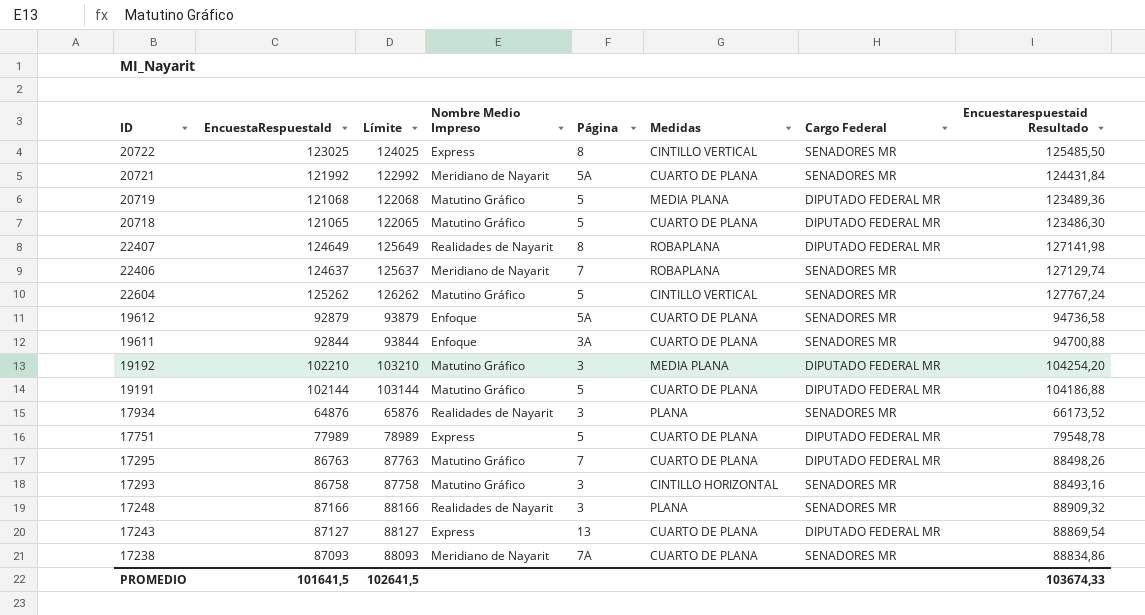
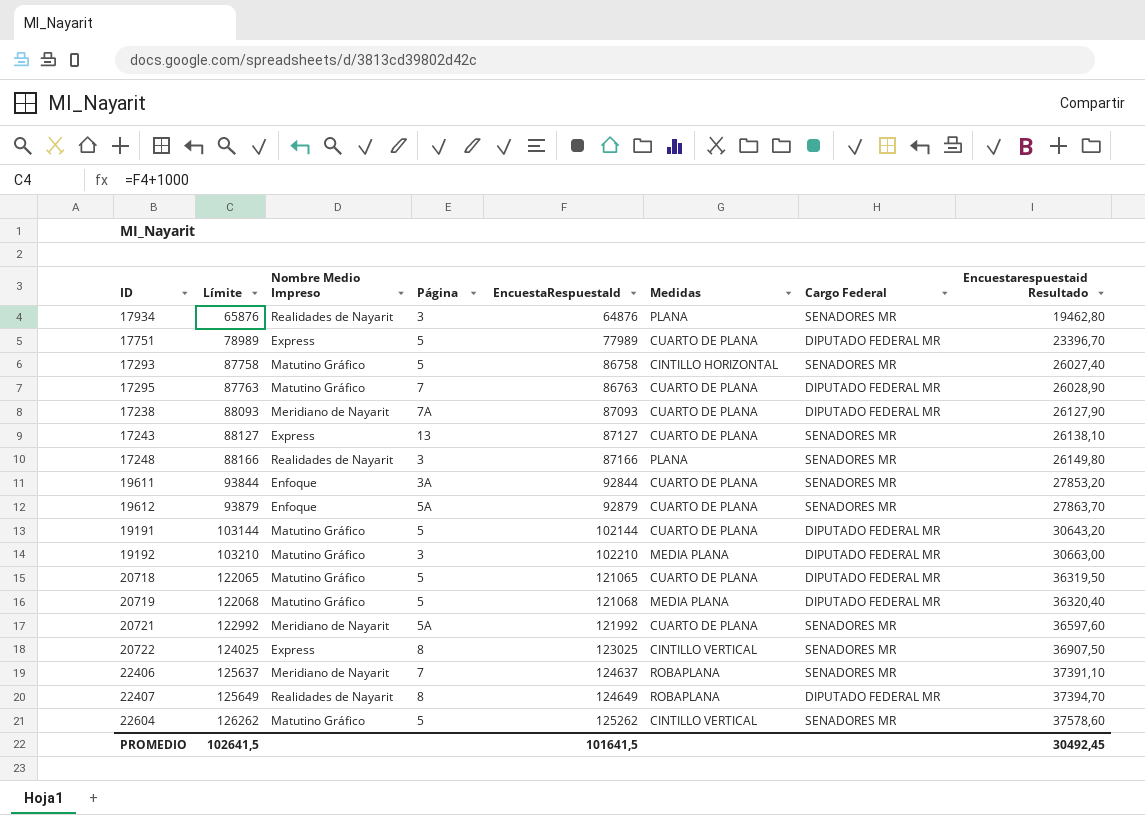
row order: none -> Límite ascending
column EncuestaRespuestaId | position: 2 -> 5
column Encuestarespuestaid Resultado | formula: [EncuestaRespuestaId] * 1,02 -> [EncuestaRespuestaId] * 0,3
17293 | Página: 3 -> 5
17238 | Cargo Federal: SENADORES MR -> DIPUTADO FEDERAL MR
17243 | Cargo Federal: DIPUTADO FEDERAL MR -> SENADORES MR
PROMEDIO | Encuestarespuestaid Resultado: 103674,33 -> 30492,45

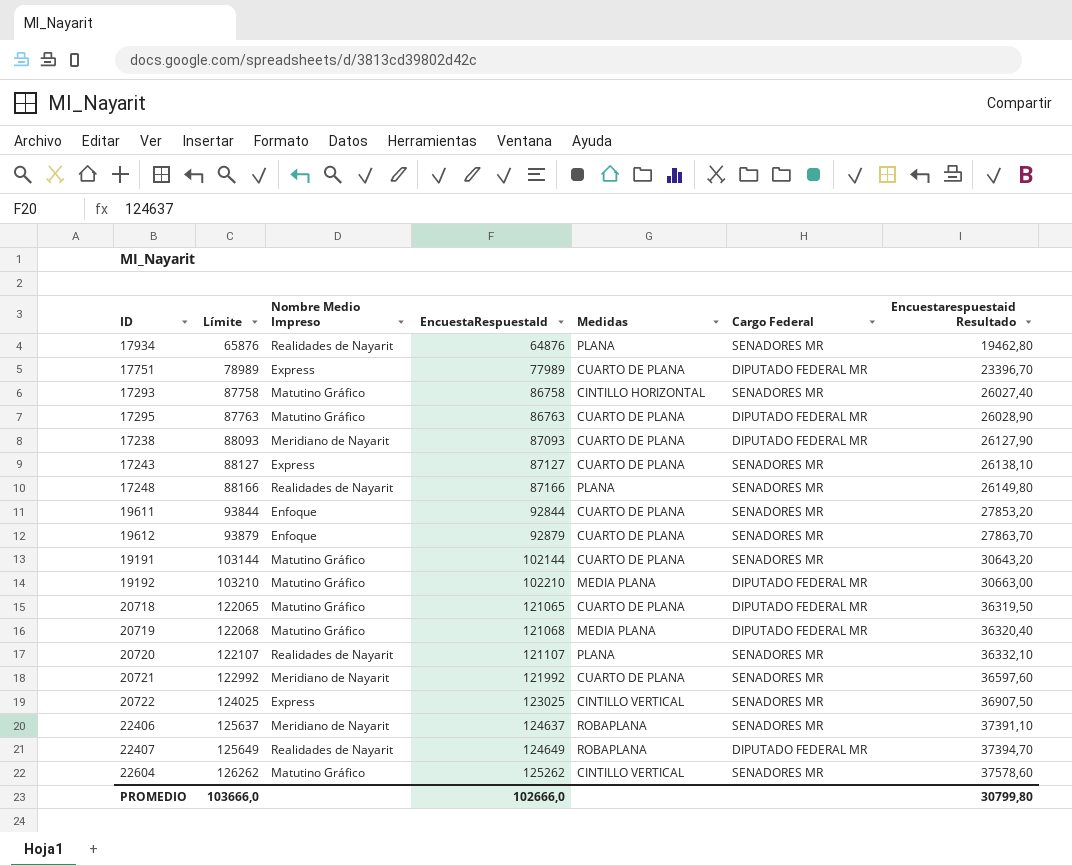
column Página | position: 4 -> none
19191 | Cargo Federal: DIPUTADO FEDERAL MR -> SENADORES MR
row 20720: none -> 122107 | Realidades de Nayarit | 121107 | PLANA | SENADORES MR | 36332,10
PROMEDIO | Límite: 102641,5 -> 103666,0
PROMEDIO | EncuestaRespuestaId: 101641,5 -> 102666,0
PROMEDIO | Encuestarespuestaid Resultado: 30492,45 -> 30799,80

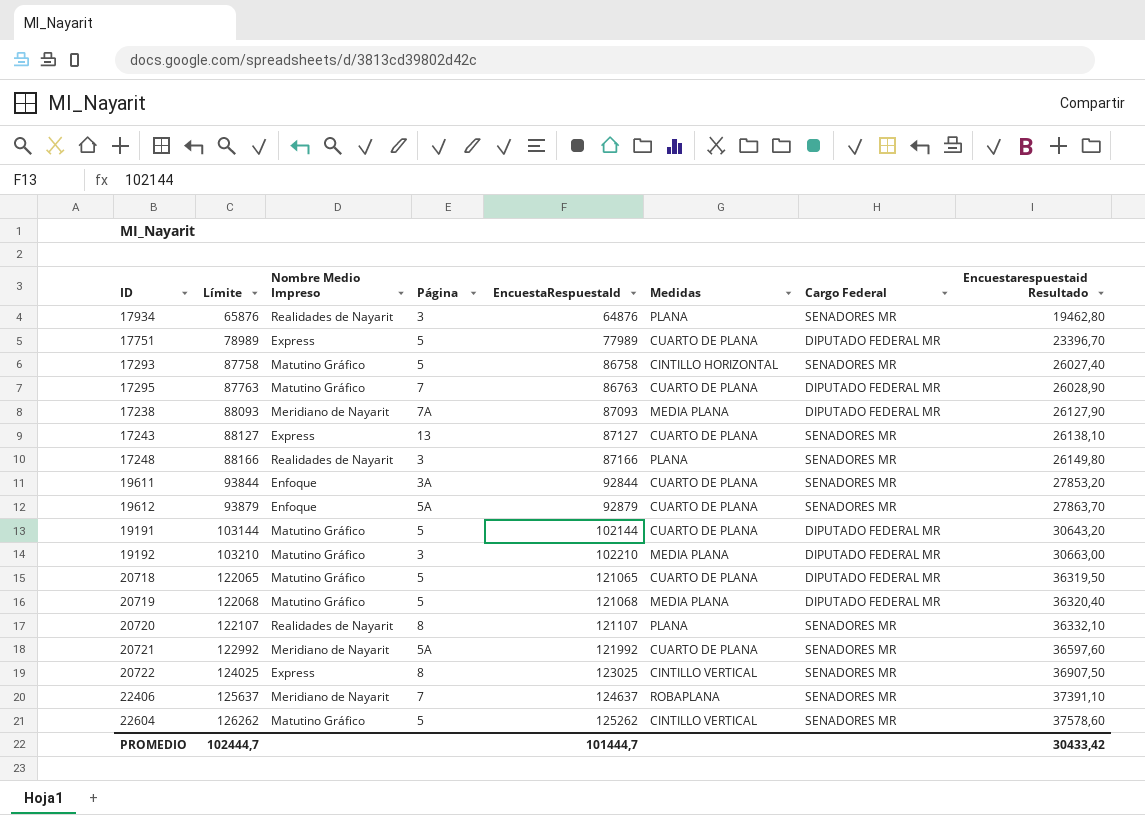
column Página | position: none -> 4
row 22407: 125649 | Realidades de Nayarit | 124649 | ROBAPLANA | DIPUTADO FEDERAL MR | 37394,70 -> none
17238 | Medidas: CUARTO DE PLANA -> MEDIA PLANA
19191 | Cargo Federal: SENADORES MR -> DIPUTADO FEDERAL MR
PROMEDIO | Límite: 103666,0 -> 102444,7
PROMEDIO | EncuestaRespuestaId: 102666,0 -> 101444,7
PROMEDIO | Encuestarespuestaid Resultado: 30799,80 -> 30433,42

